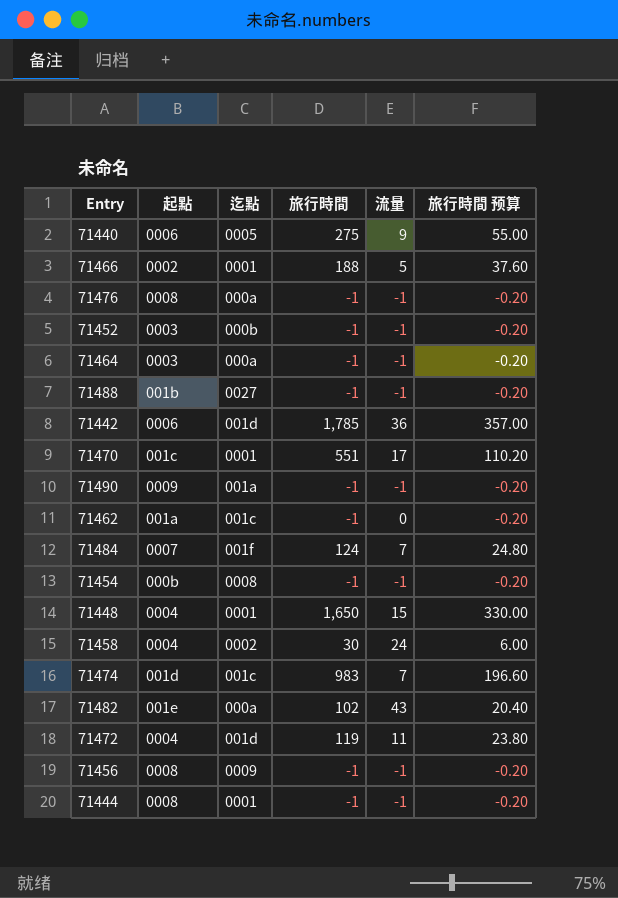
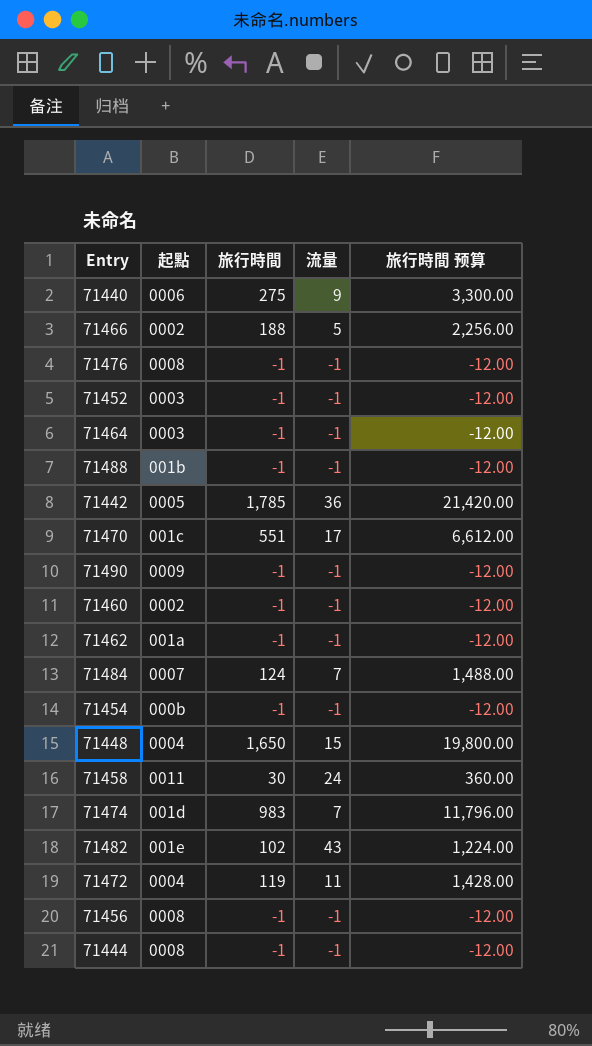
column 迄點 | position: 3 -> none
column 旅行時間 预算 | formula: [旅行時間] * 0.2 -> [旅行時間] * 12
71442 | 起點: 0006 -> 0005
row 71460: none -> 0002 | -1 | -1 | -12.00
71462 | 流量: 0 -> -1
71458 | 起點: 0004 -> 0011

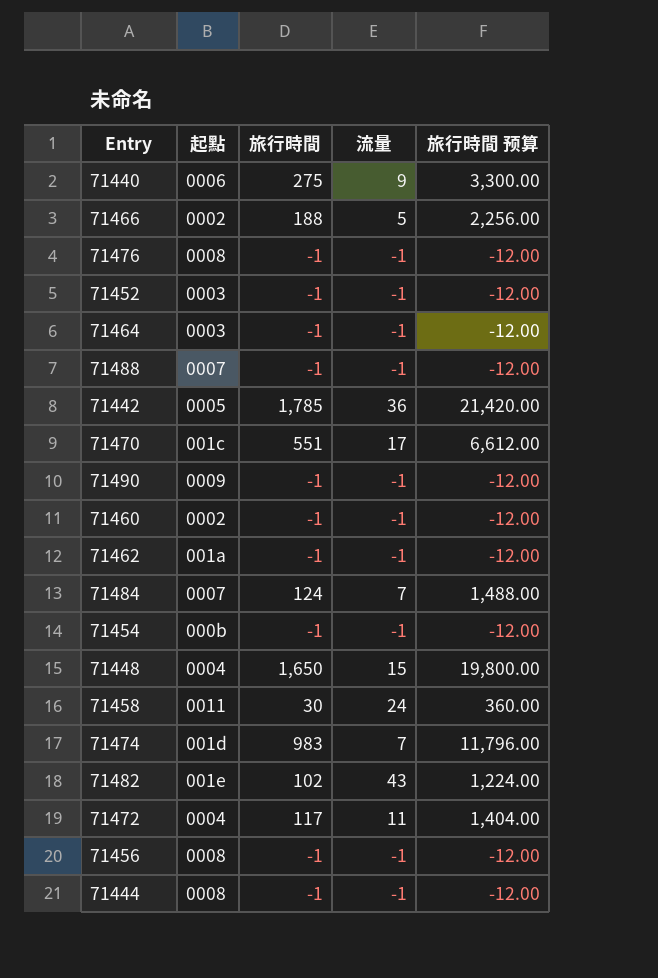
71488 | 起點: 001b -> 0007
71472 | 旅行時間: 119 -> 117
71472 | 旅行時間 预算: 1,428.00 -> 1,404.00

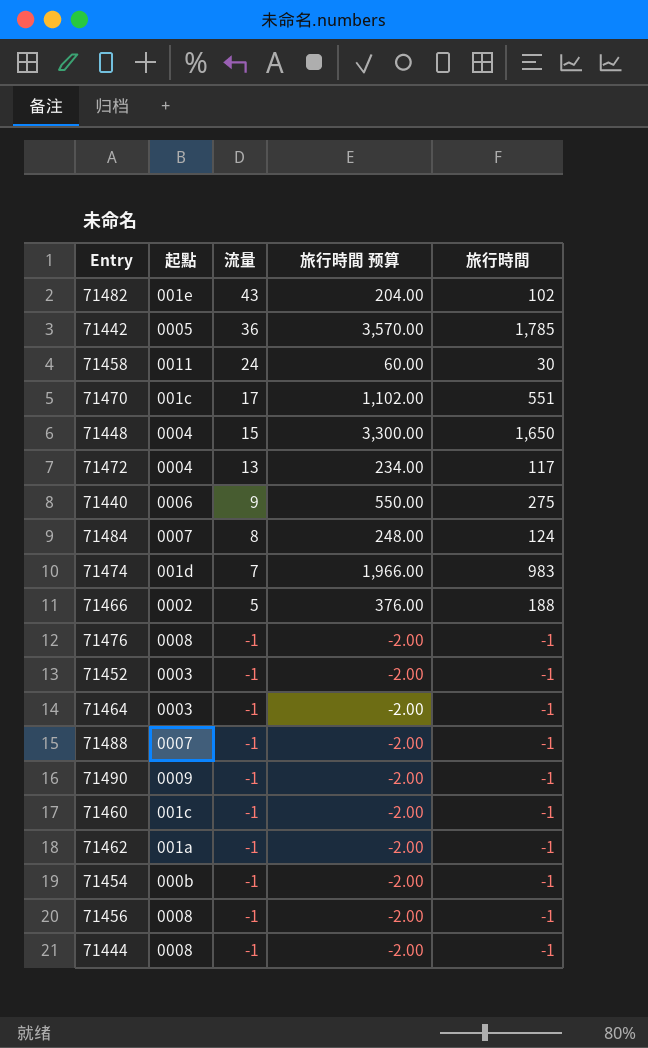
row order: none -> 流量 descending
column 旅行時間 预算 | formula: [旅行時間] * 12 -> [旅行時間] * 2
column 旅行時間 | position: 3 -> 5
71472 | 流量: 11 -> 13
71484 | 流量: 7 -> 8
71460 | 起點: 0002 -> 001c

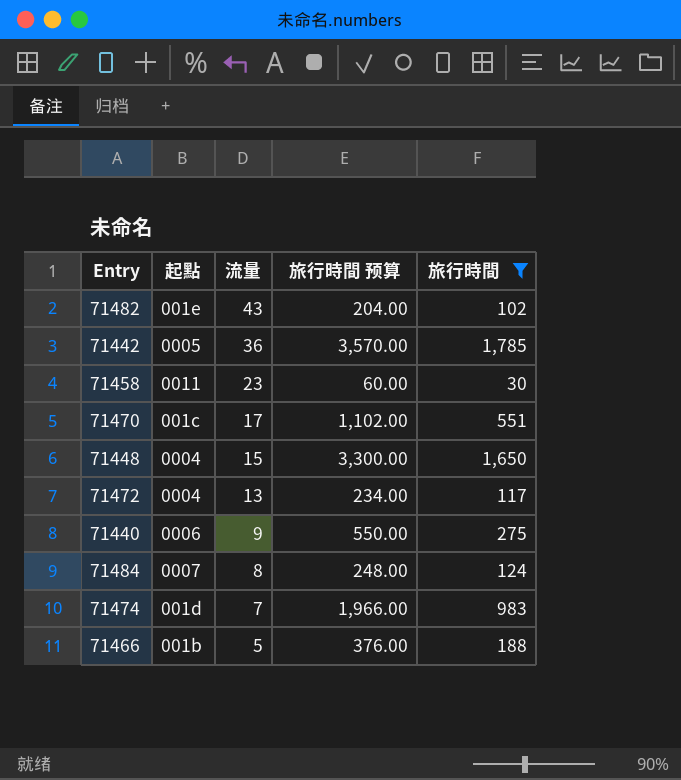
filter: none -> 旅行時間 != -1
71458 | 流量: 24 -> 23
71466 | 起點: 0002 -> 001b

